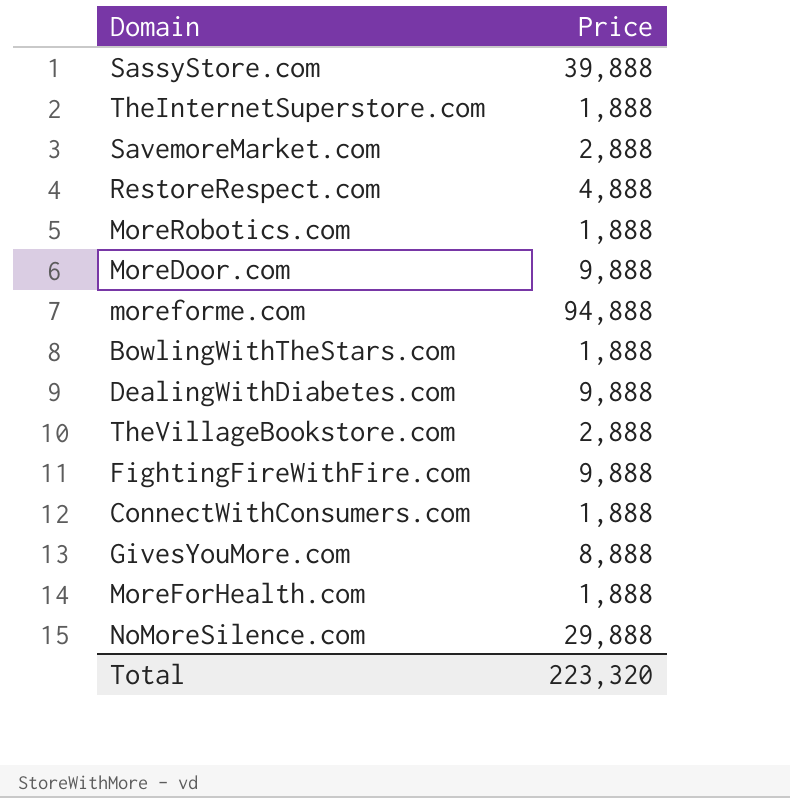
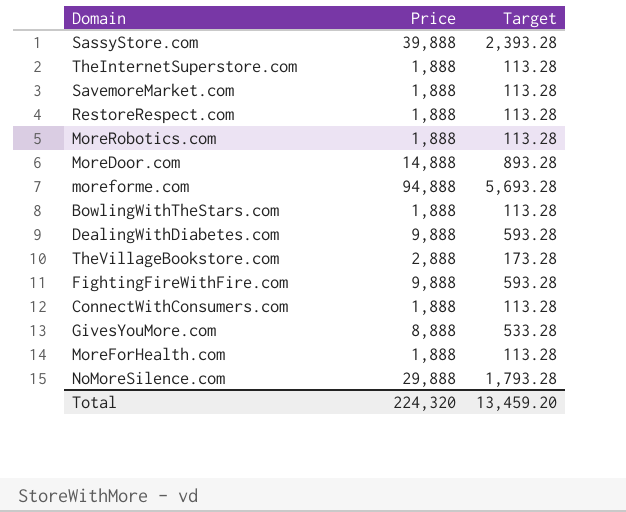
column Target | formula: none -> [Price] * 0.06
SavemoreMarket.com | Price: 2,888 -> 1,888
RestoreRespect.com | Price: 4,888 -> 1,888
MoreDoor.com | Price: 9,888 -> 14,888
Total | Price: 223,320 -> 224,320

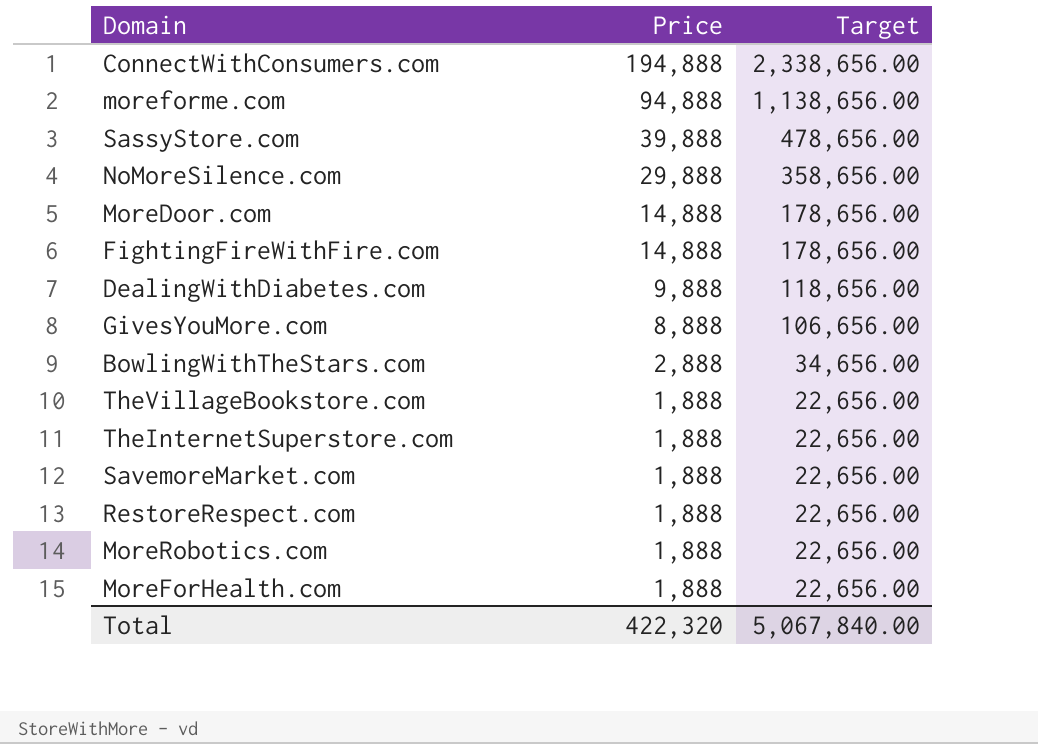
row order: none -> Price descending
column Target | formula: [Price] * 0.06 -> [Price] * 12
ConnectWithConsumers.com | Price: 1,888 -> 194,888
FightingFireWithFire.com | Price: 9,888 -> 14,888
BowlingWithTheStars.com | Price: 1,888 -> 2,888
TheVillageBookstore.com | Price: 2,888 -> 1,888
Total | Price: 224,320 -> 422,320
Total | Target: 13,459.20 -> 5,067,840.00

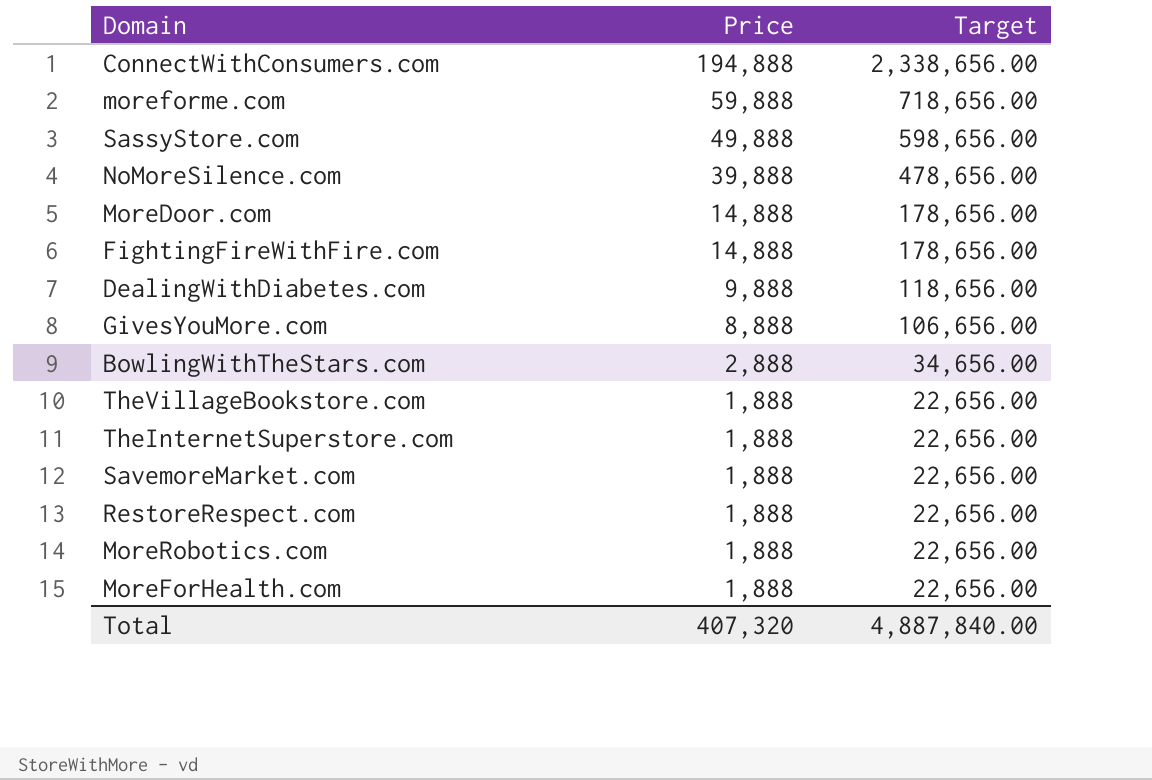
moreforme.com | Price: 94,888 -> 59,888
moreforme.com | Target: 1,138,656.00 -> 718,656.00
SassyStore.com | Price: 39,888 -> 49,888
SassyStore.com | Target: 478,656.00 -> 598,656.00
NoMoreSilence.com | Price: 29,888 -> 39,888
NoMoreSilence.com | Target: 358,656.00 -> 478,656.00
Total | Price: 422,320 -> 407,320
Total | Target: 5,067,840.00 -> 4,887,840.00

